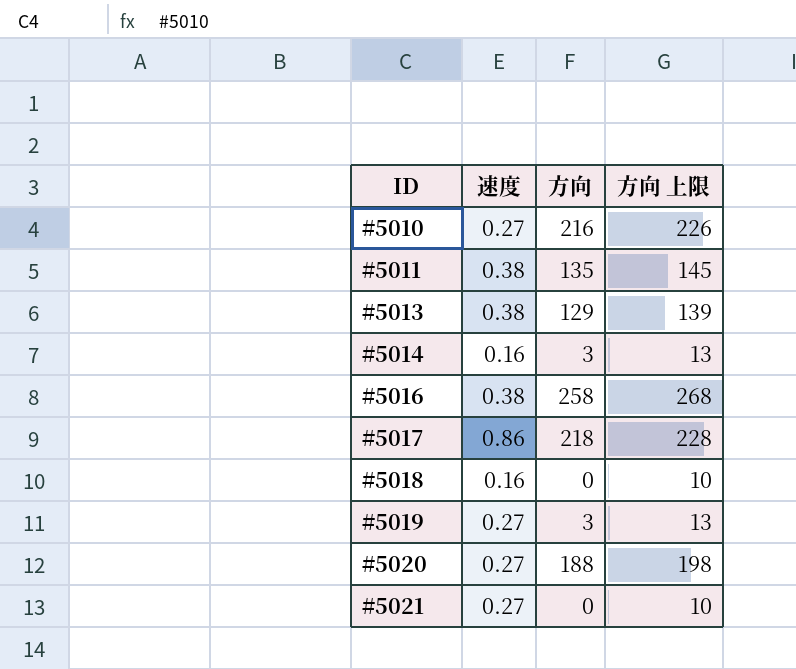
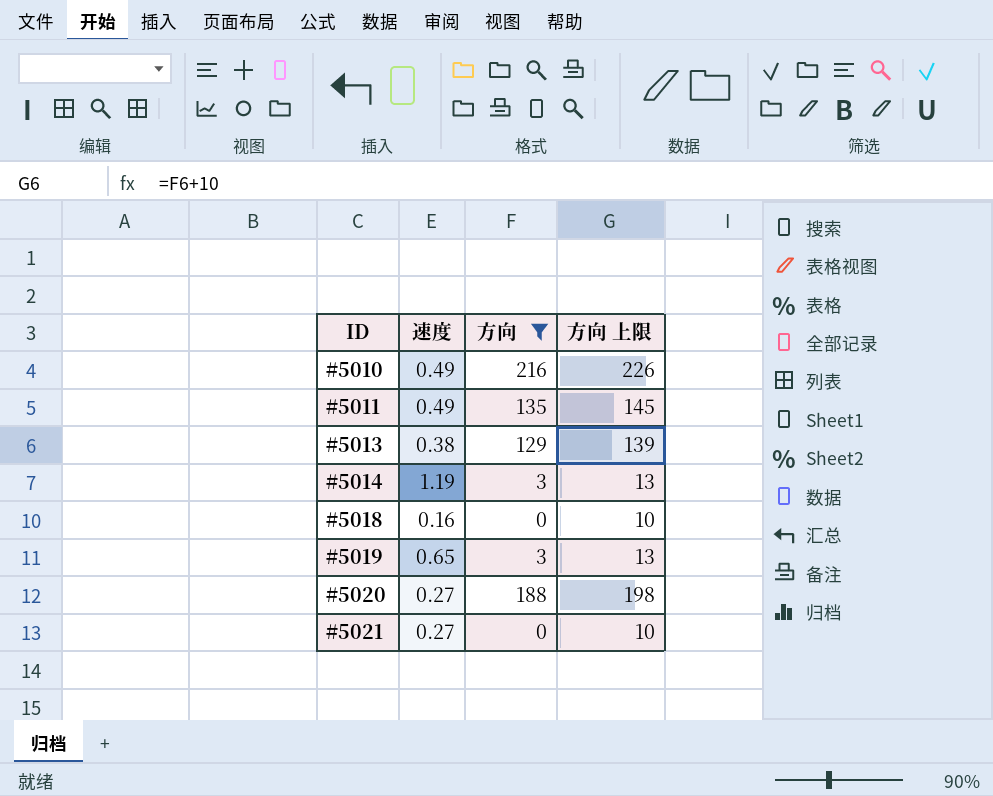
filter: none -> 方向 <= 216
#5010 | 速度: 0.27 -> 0.49
#5011 | 速度: 0.38 -> 0.49
#5014 | 速度: 0.16 -> 1.19
#5019 | 速度: 0.27 -> 0.65

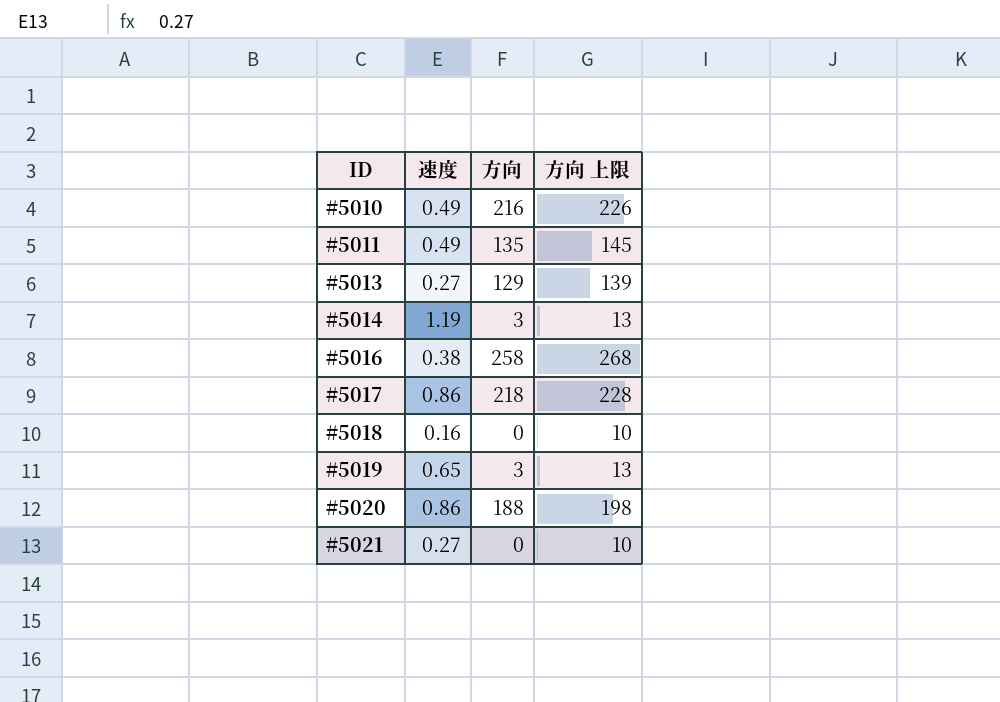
filter: 方向 <= 216 -> none
#5013 | 速度: 0.38 -> 0.27
#5020 | 速度: 0.27 -> 0.86

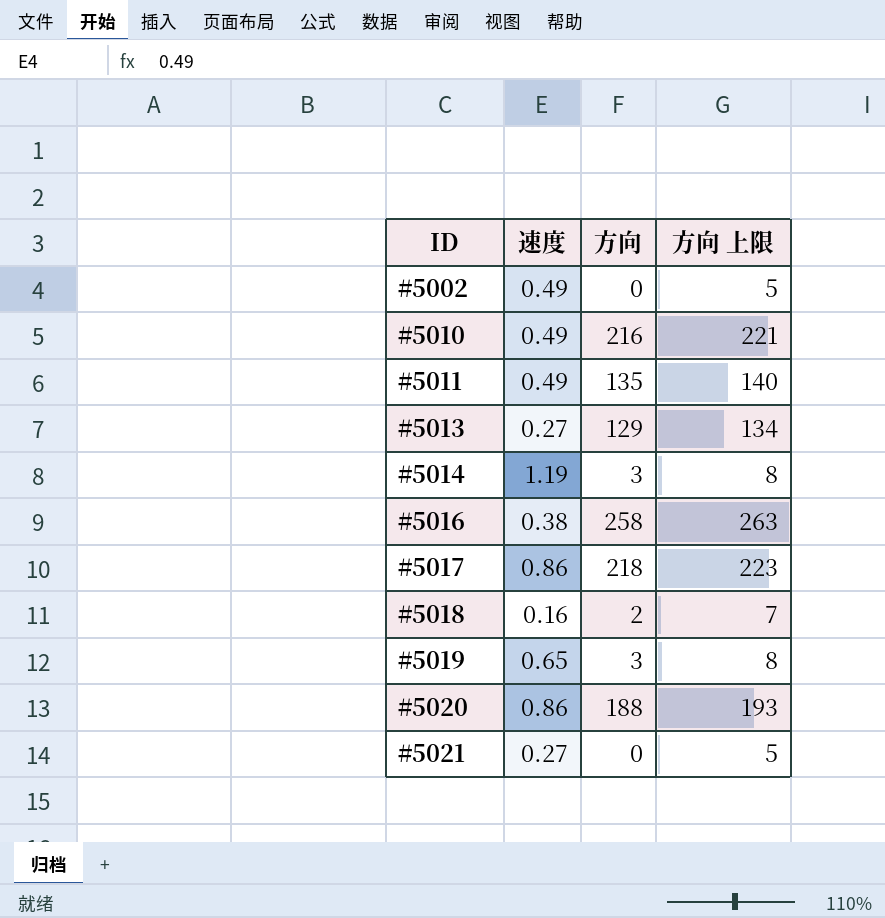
column 方向 上限 | formula: [方向] + 10 -> [方向] + 5
row #5002: none -> 0.49 | 0 | 5
#5018 | 方向: 0 -> 2

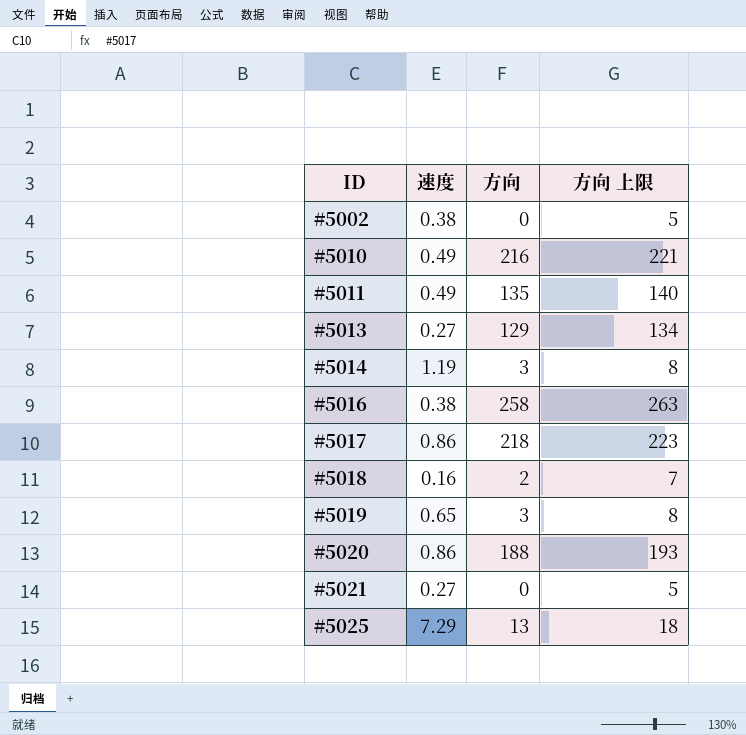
#5002 | 速度: 0.49 -> 0.38
row #5025: none -> 7.29 | 13 | 18

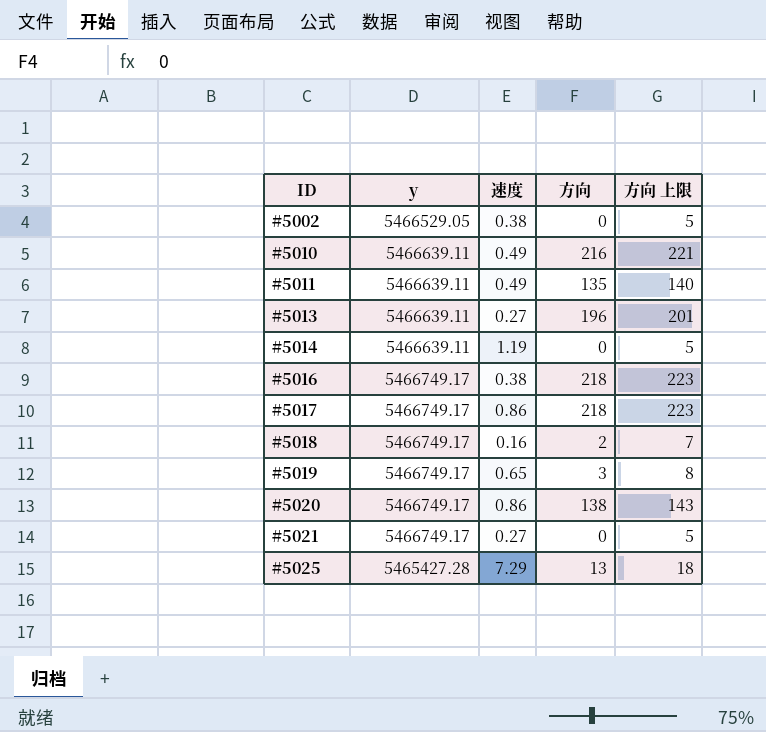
column y | position: none -> 2
#5013 | 方向: 129 -> 196
#5013 | 方向 上限: 134 -> 201
#5014 | 方向: 3 -> 0
#5014 | 方向 上限: 8 -> 5
#5016 | 方向: 258 -> 218
#5016 | 方向 上限: 263 -> 223
#5020 | 方向: 188 -> 138
#5020 | 方向 上限: 193 -> 143

